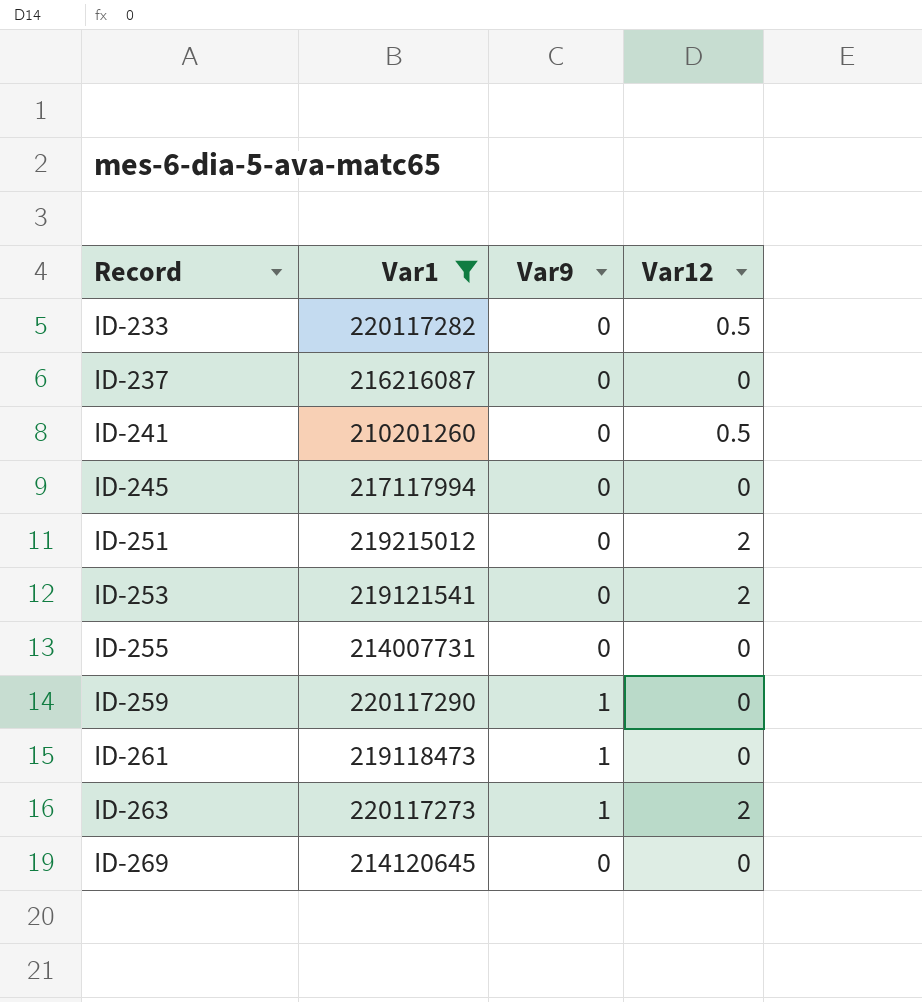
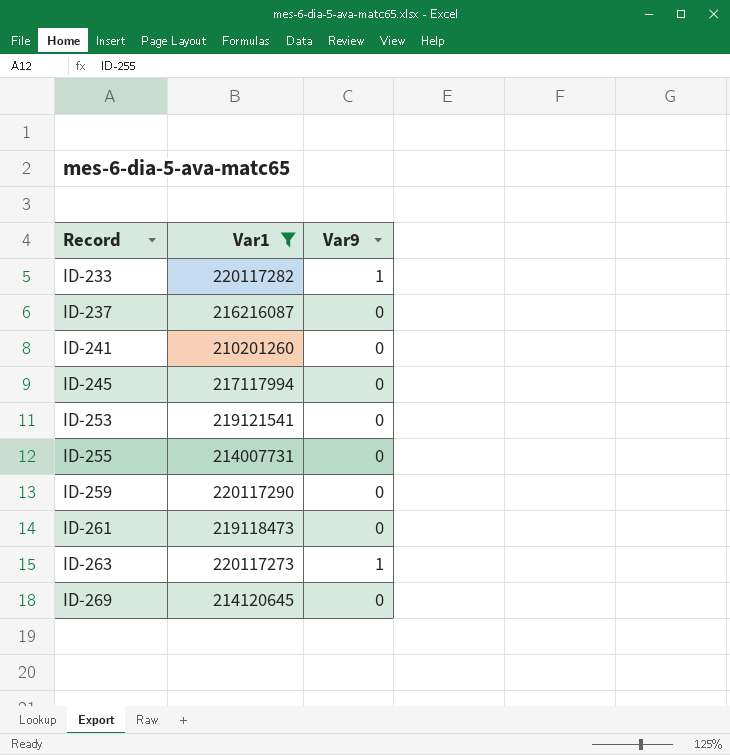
column Var12 | position: 4 -> none
row ID-251: 219215012 | 0 | 2 -> none
ID-233 | Var9: 0 -> 1
ID-259 | Var9: 1 -> 0
ID-261 | Var9: 1 -> 0

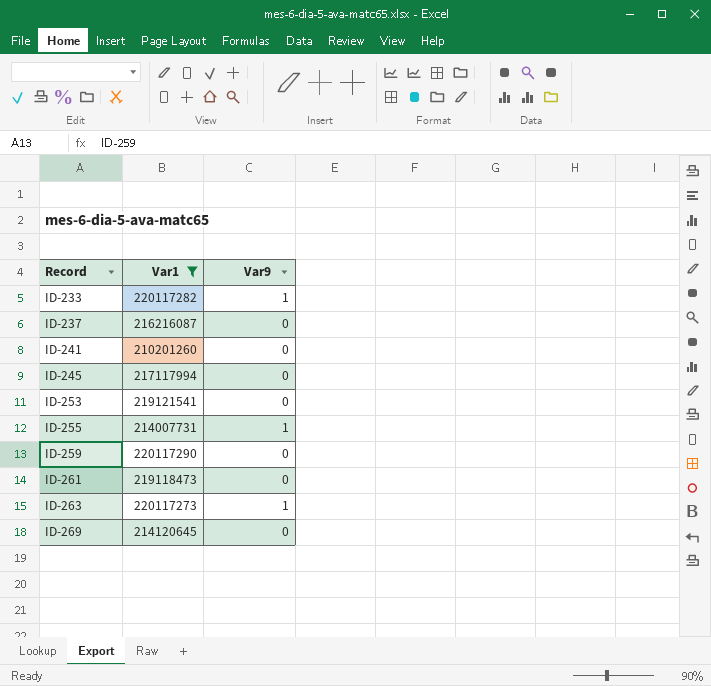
ID-255 | Var9: 0 -> 1

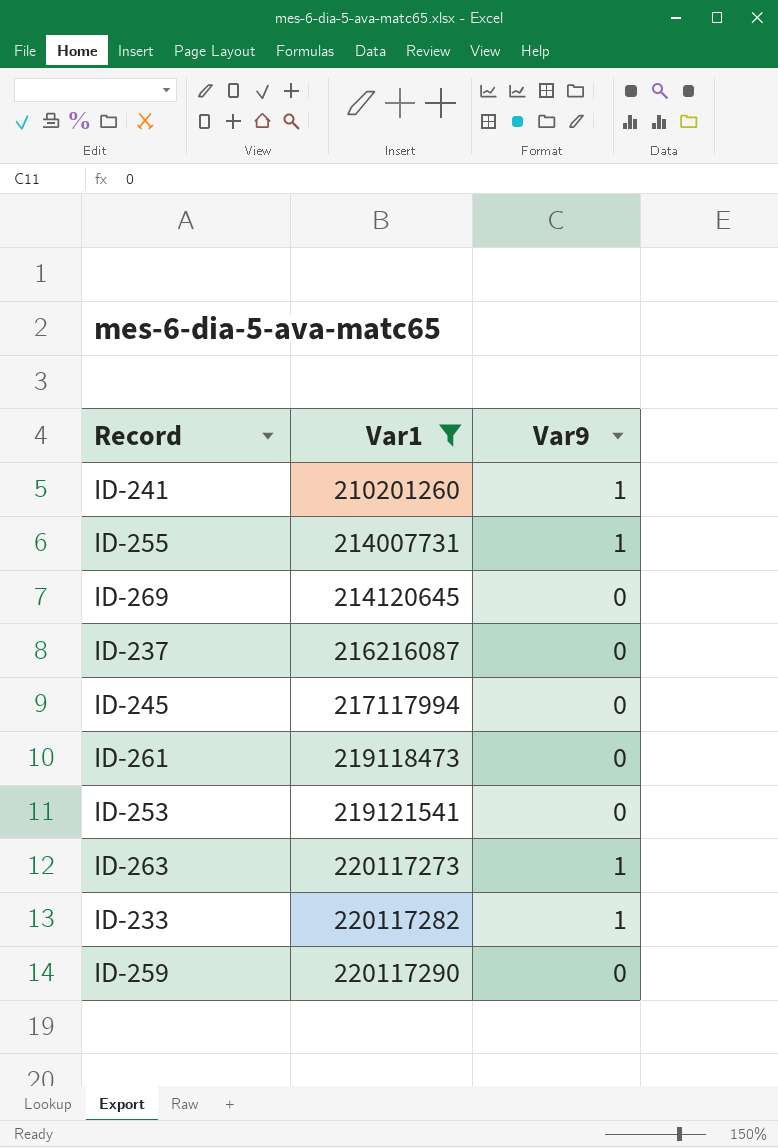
row order: Record ascending -> Var1 ascending
ID-241 | Var9: 0 -> 1

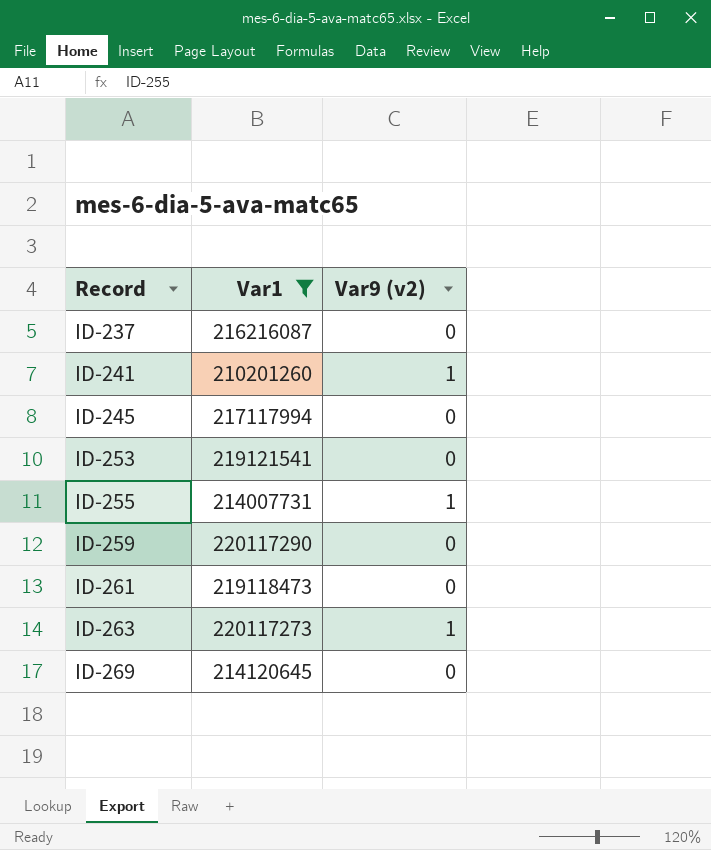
row order: Var1 ascending -> Record ascending
column name: Var9 -> Var9 (v2)
row ID-233: 220117282 | 1 -> none

